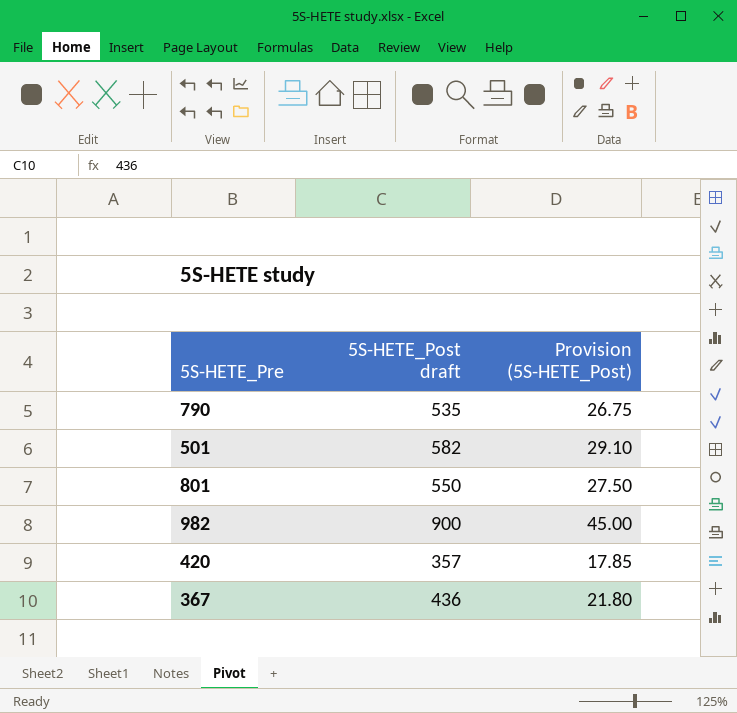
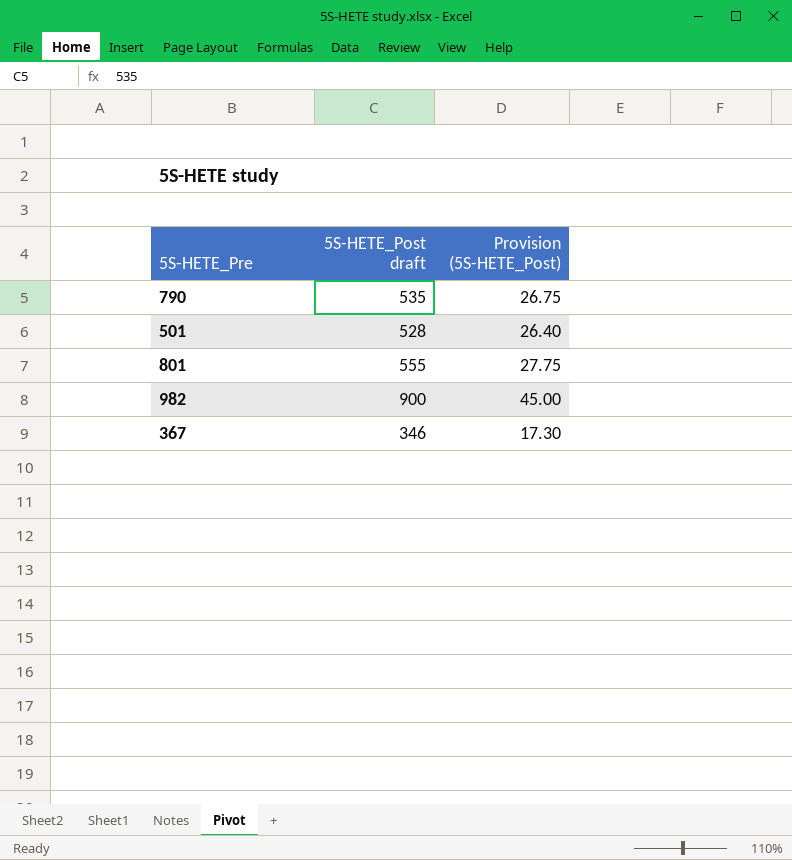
row 420: 357 | 17.85 -> none
501 | 5S-HETE_Post draft: 582 -> 528
501 | Provision (5S-HETE_Post): 29.10 -> 26.40
801 | 5S-HETE_Post draft: 550 -> 555
801 | Provision (5S-HETE_Post): 27.50 -> 27.75
367 | 5S-HETE_Post draft: 436 -> 346
367 | Provision (5S-HETE_Post): 21.80 -> 17.30

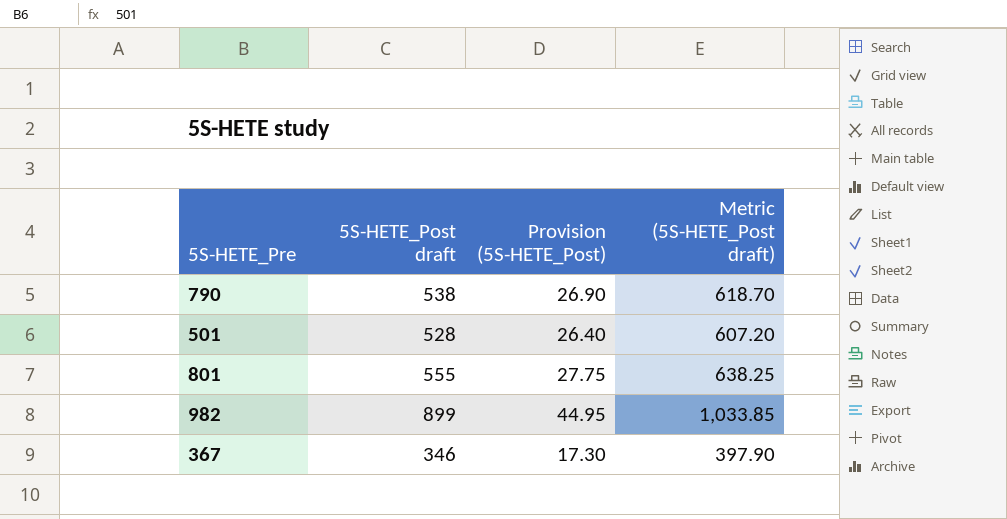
column Metric (5S-HETE_Post draft) | formula: none -> [5S-HETE_Post draft] * 1.15
790 | 5S-HETE_Post draft: 535 -> 538
790 | Provision (5S-HETE_Post): 26.75 -> 26.90
982 | 5S-HETE_Post draft: 900 -> 899
982 | Provision (5S-HETE_Post): 45.00 -> 44.95

